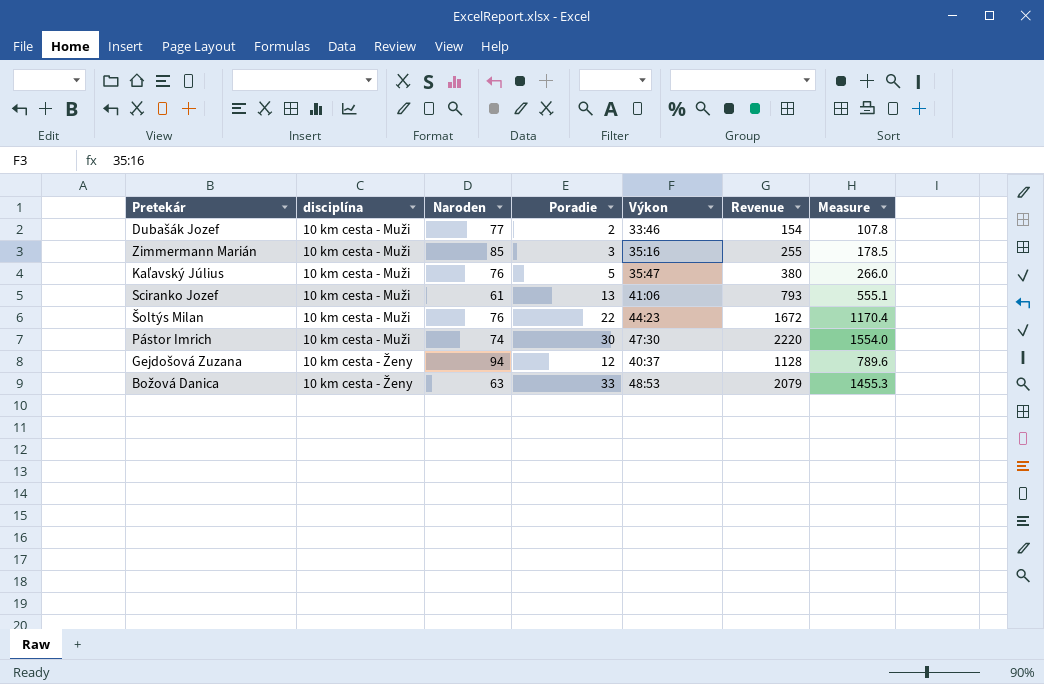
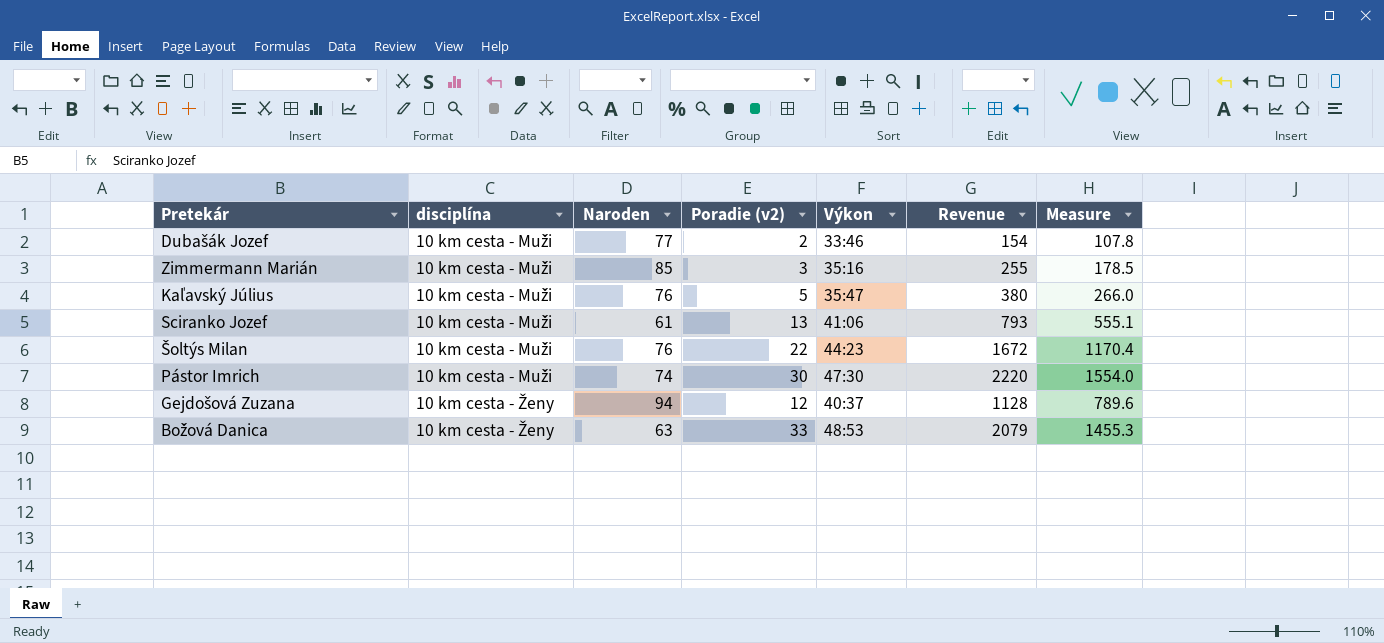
column name: Poradie -> Poradie (v2)

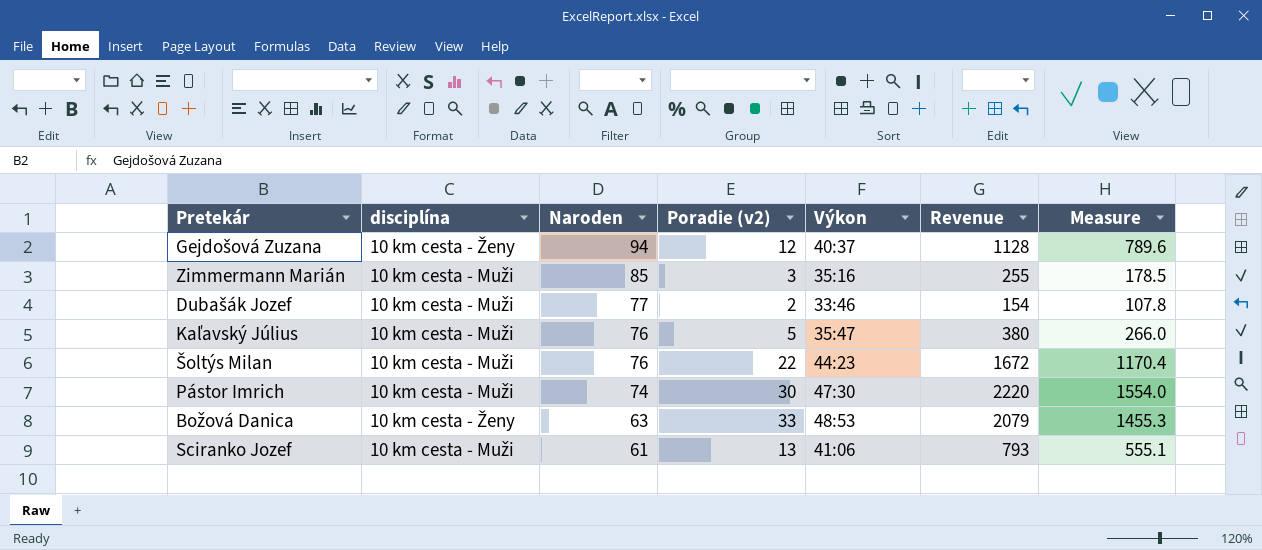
row order: disciplína ascending -> Naroden descending

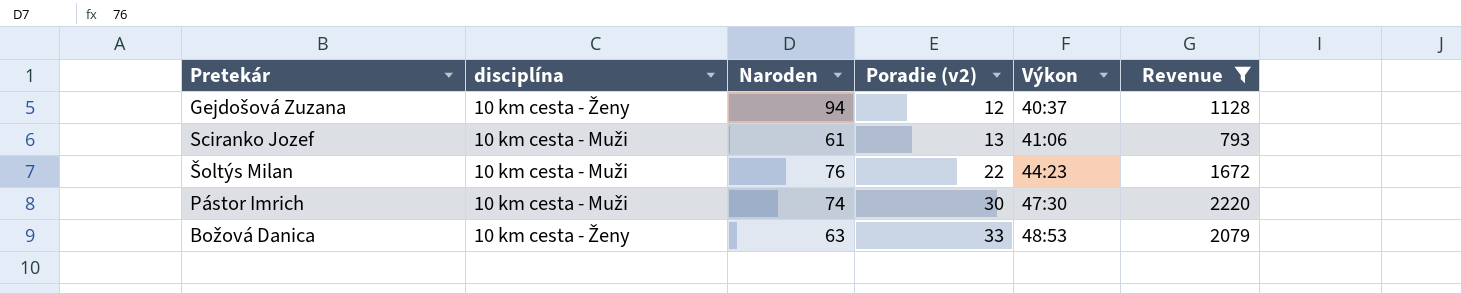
filter: none -> Revenue >= 793
row order: Naroden descending -> Poradie (v2) ascending
column Measure | formula: [Revenue] * 0.7 -> none

